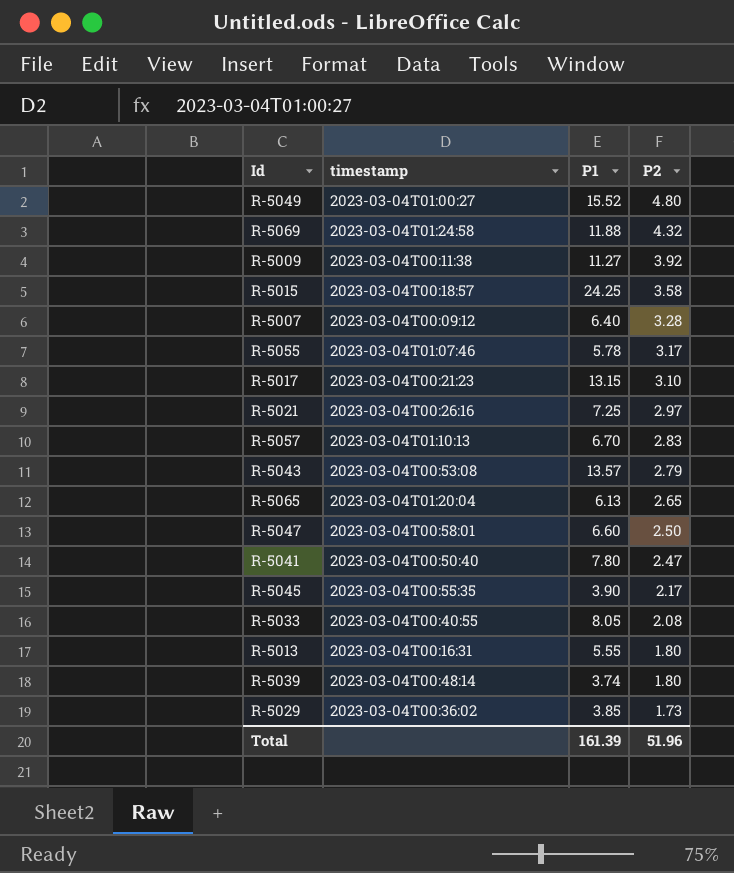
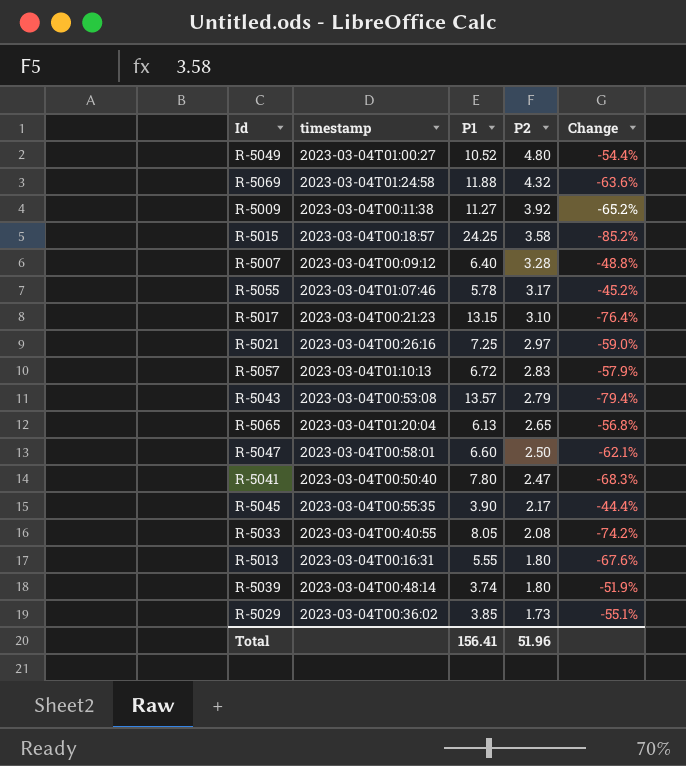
column Change | formula: none -> ([P2] - [P1]) / [P1]
R-5049 | P1: 15.52 -> 10.52
R-5057 | P1: 6.70 -> 6.72
Total | P1: 161.39 -> 156.41

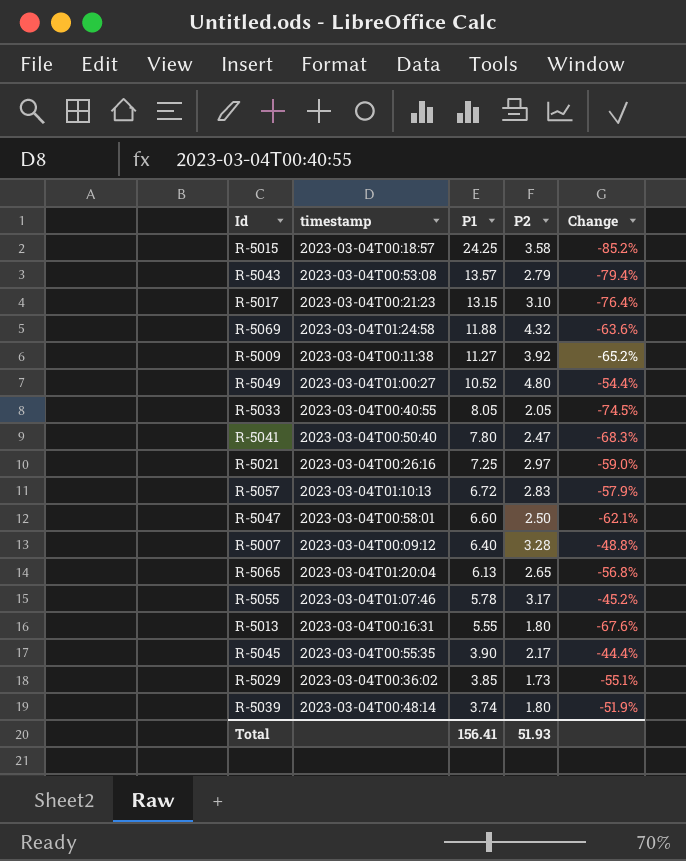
row order: P2 descending -> P1 descending
R-5033 | P2: 2.08 -> 2.05
R-5033 | Change: -74.2% -> -74.5%
Total | P2: 51.96 -> 51.93

